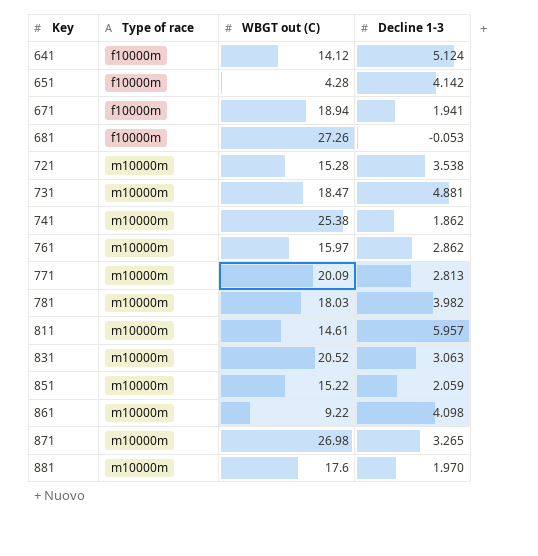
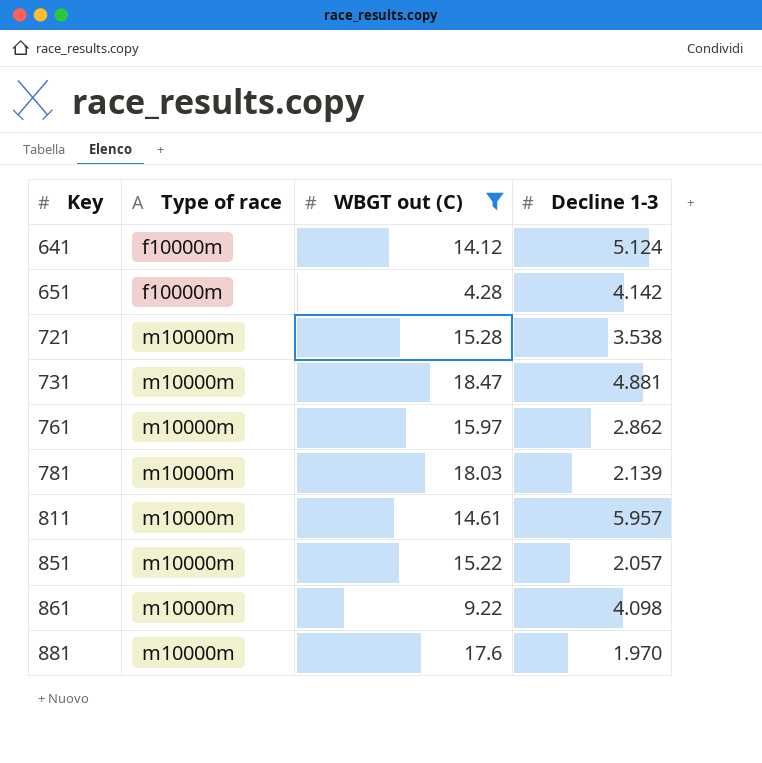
filter: none -> WBGT out (C) <= 18.47
781 | Decline 1-3: 3.982 -> 2.139
851 | Decline 1-3: 2.059 -> 2.057

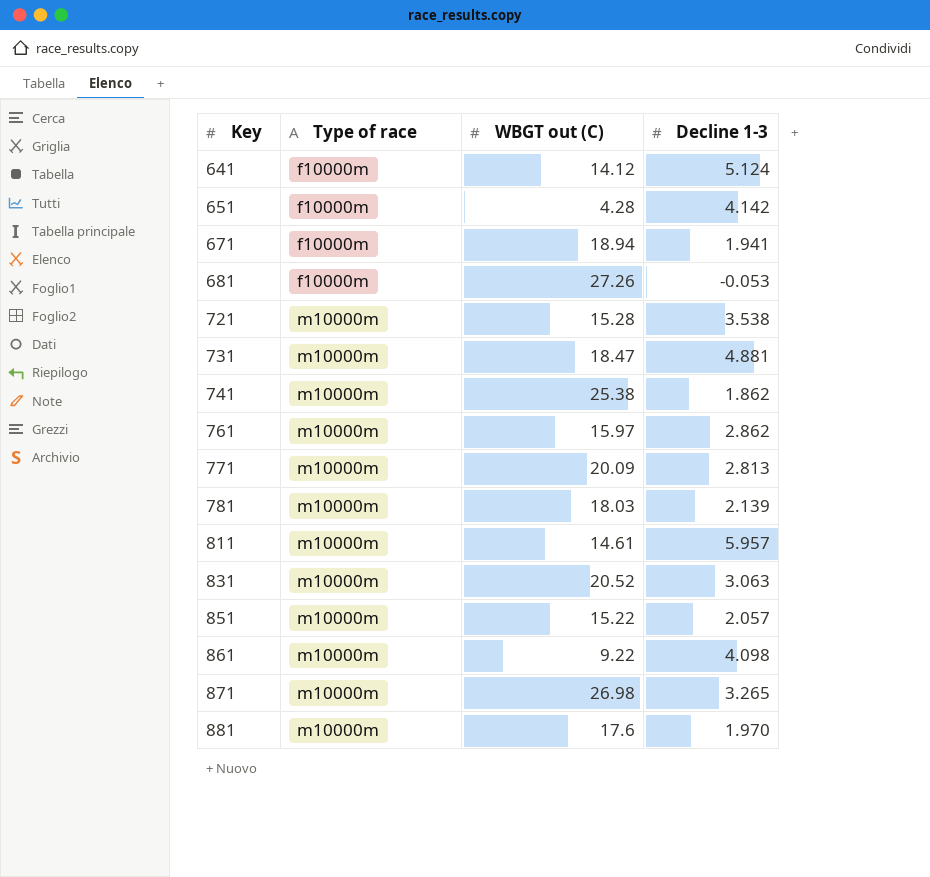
filter: WBGT out (C) <= 18.47 -> none

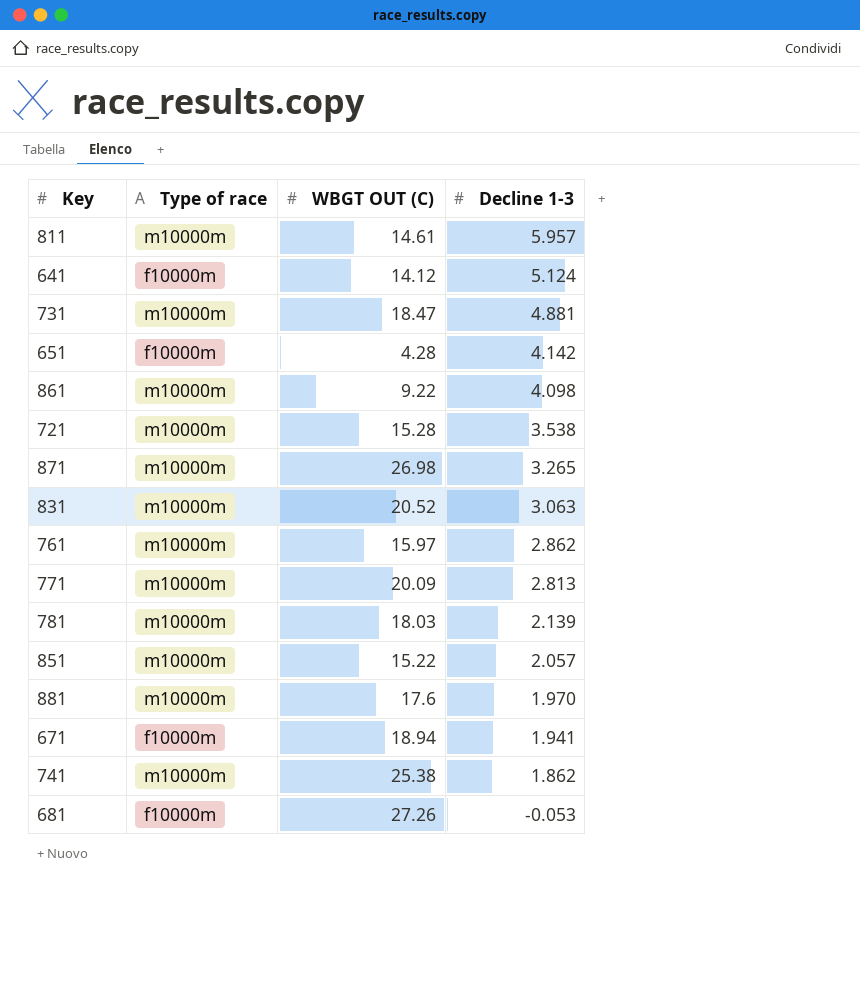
row order: Key ascending -> Decline 1-3 descending
column name: WBGT out (C) -> WBGT OUT (C)

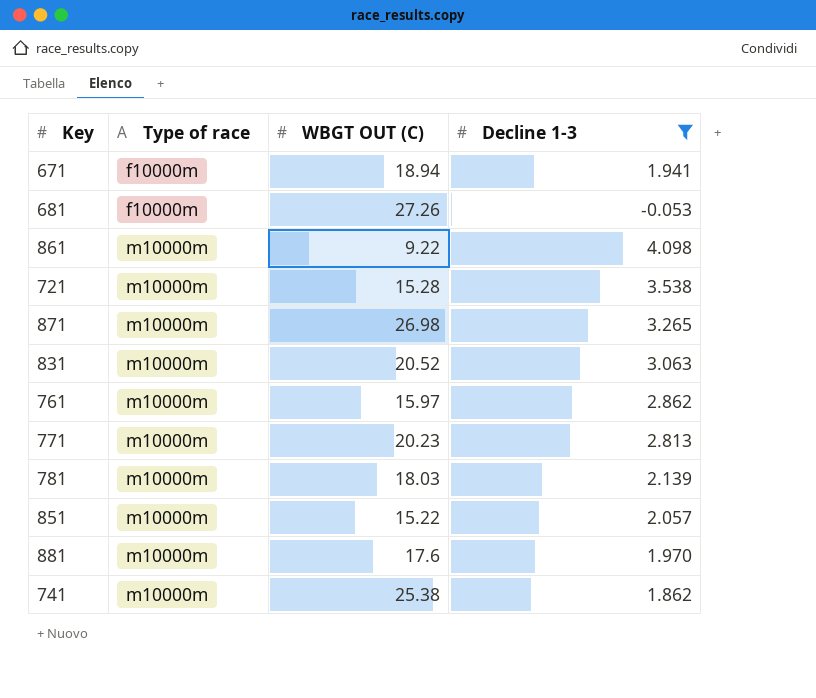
filter: none -> Decline 1-3 <= 4.098
row order: Decline 1-3 descending -> Type of race ascending
771 | WBGT OUT (C): 20.09 -> 20.23

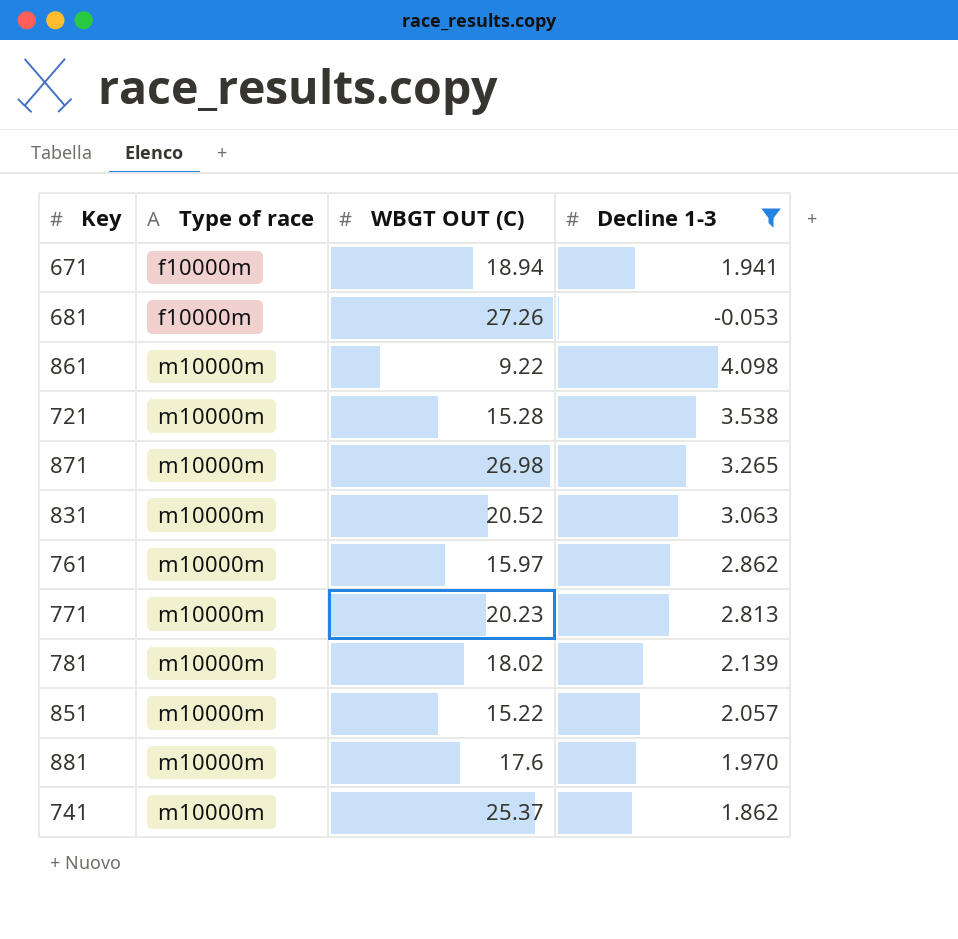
781 | WBGT OUT (C): 18.03 -> 18.02
741 | WBGT OUT (C): 25.38 -> 25.37

